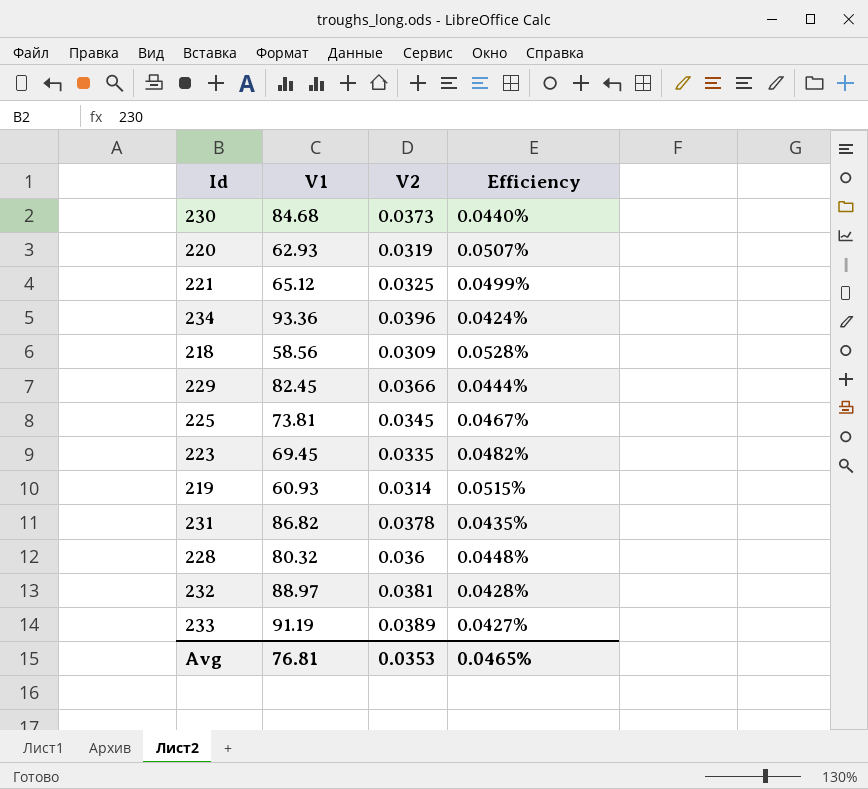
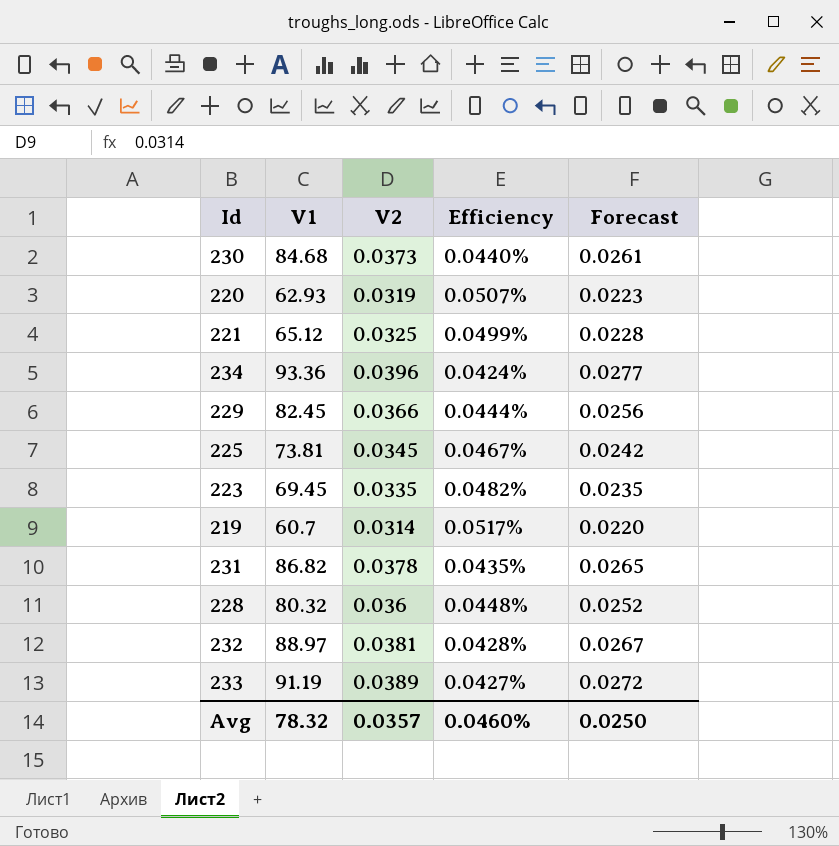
column Forecast | formula: none -> [V2] * 0.7
row 218: 58.56 | 0.0309 | 0.0528% -> none
219 | V1: 60.93 -> 60.7
219 | Efficiency: 0.0515% -> 0.0517%
Avg | V1: 76.81 -> 78.32
Avg | V2: 0.0353 -> 0.0357
Avg | Efficiency: 0.0465% -> 0.0460%

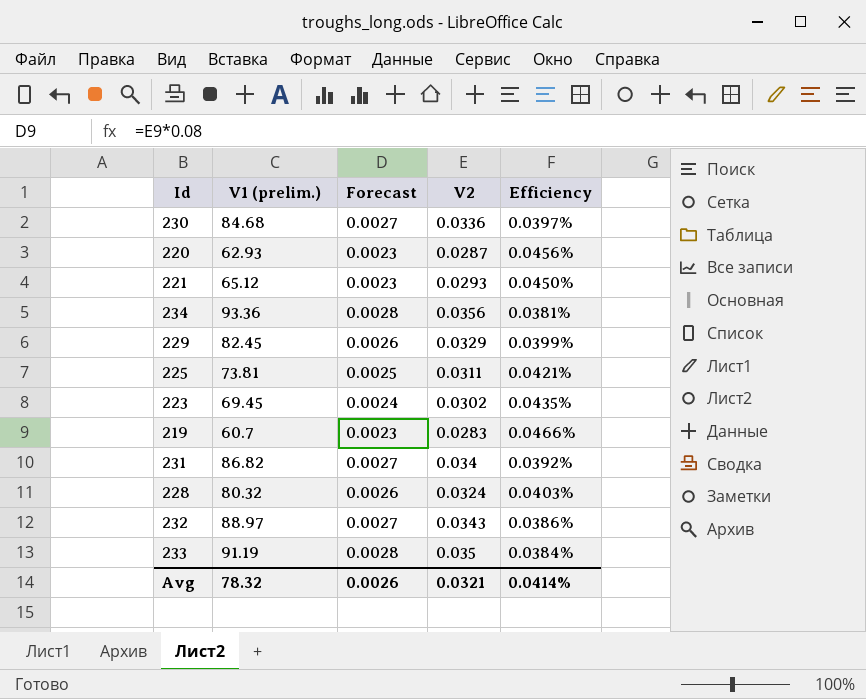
column name: V1 -> V1 (prelim.)
column Forecast | formula: [V2] * 0.7 -> [V2] * 0.08
column Forecast | position: 5 -> 3
230 | V2: 0.0373 -> 0.0336
230 | Efficiency: 0.0440% -> 0.0397%
220 | V2: 0.0319 -> 0.0287
220 | Efficiency: 0.0507% -> 0.0456%
221 | V2: 0.0325 -> 0.0293
221 | Efficiency: 0.0499% -> 0.0450%
234 | V2: 0.0396 -> 0.0356
234 | Efficiency: 0.0424% -> 0.0381%
229 | V2: 0.0366 -> 0.0329
229 | Efficiency: 0.0444% -> 0.0399%
225 | V2: 0.0345 -> 0.0311
225 | Efficiency: 0.0467% -> 0.0421%
223 | V2: 0.0335 -> 0.0302
223 | Efficiency: 0.0482% -> 0.0435%
219 | V2: 0.0314 -> 0.0283
219 | Efficiency: 0.0517% -> 0.0466%
231 | V2: 0.0378 -> 0.034
231 | Efficiency: 0.0435% -> 0.0392%
228 | V2: 0.036 -> 0.0324
228 | Efficiency: 0.0448% -> 0.0403%
232 | V2: 0.0381 -> 0.0343
232 | Efficiency: 0.0428% -> 0.0386%
233 | V2: 0.0389 -> 0.035
233 | Efficiency: 0.0427% -> 0.0384%
Avg | Forecast: 0.0250 -> 0.0026
Avg | V2: 0.0357 -> 0.0321
Avg | Efficiency: 0.0460% -> 0.0414%

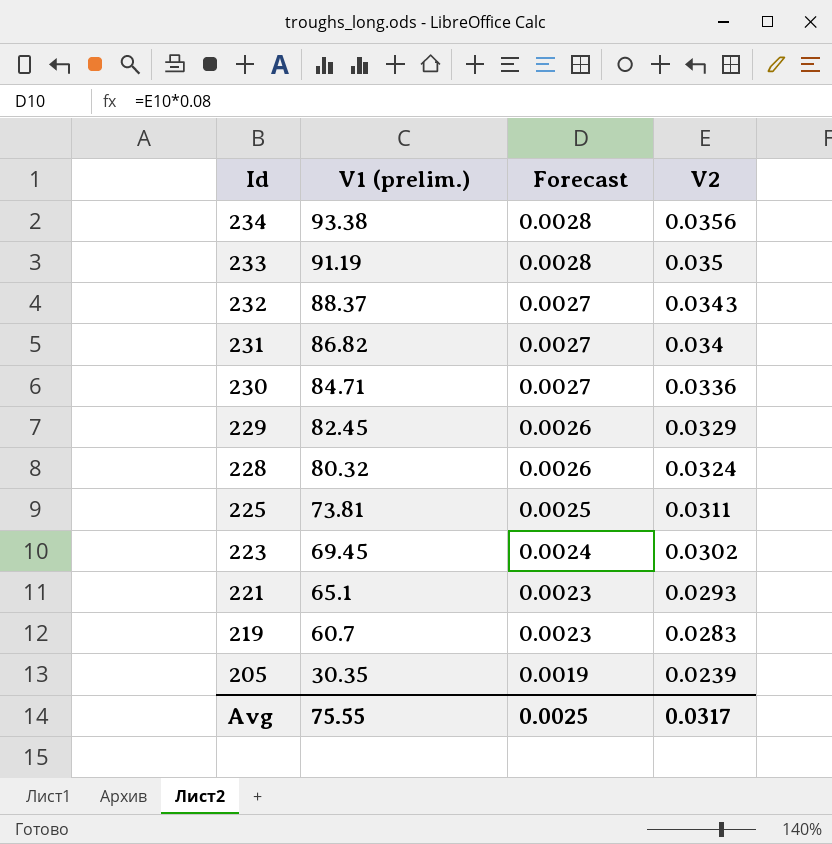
row order: none -> Id descending
column Efficiency | formula: [V2] / [V1 (prelim.)] -> none
row 220: 62.93 | 0.0023 | 0.0287 | 0.0456% -> none
234 | V1 (prelim.): 93.36 -> 93.38
232 | V1 (prelim.): 88.97 -> 88.37
230 | V1 (prelim.): 84.68 -> 84.71
221 | V1 (prelim.): 65.12 -> 65.1
row 205: none -> 30.35 | 0.0019 | 0.0239
Avg | V1 (prelim.): 78.32 -> 75.55
Avg | Forecast: 0.0026 -> 0.0025
Avg | V2: 0.0321 -> 0.0317

